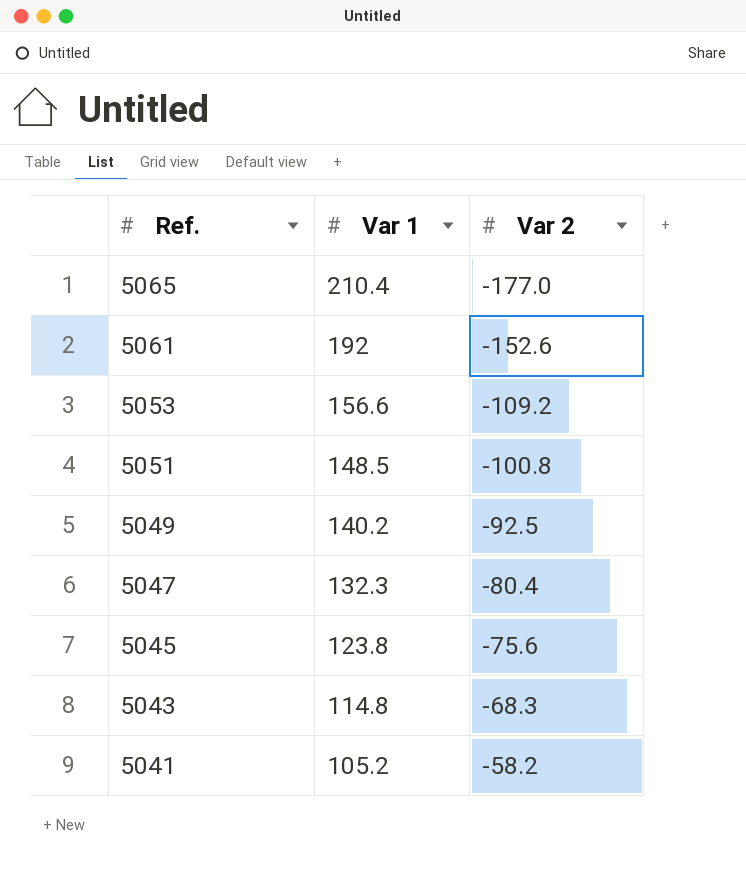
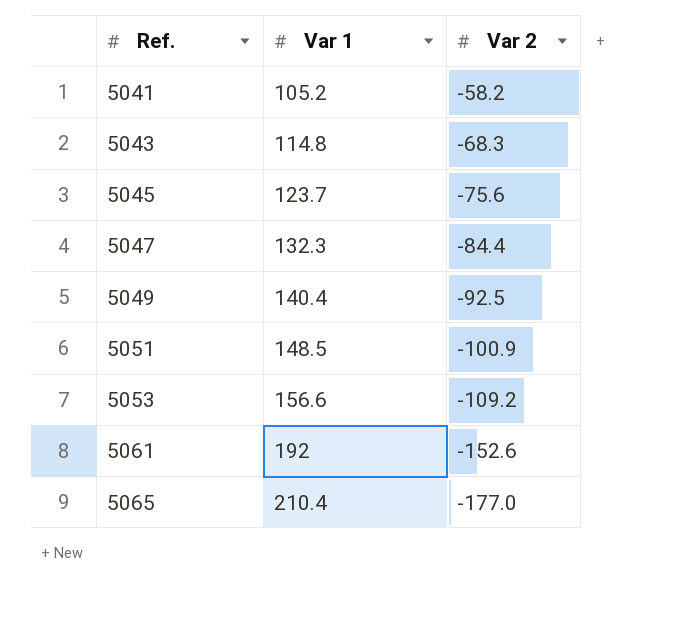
row order: Ref. descending -> Ref. ascending
5045 | Var 1: 123.8 -> 123.7
5047 | Var 2: -80.4 -> -84.4
5049 | Var 1: 140.2 -> 140.4
5051 | Var 2: -100.8 -> -100.9

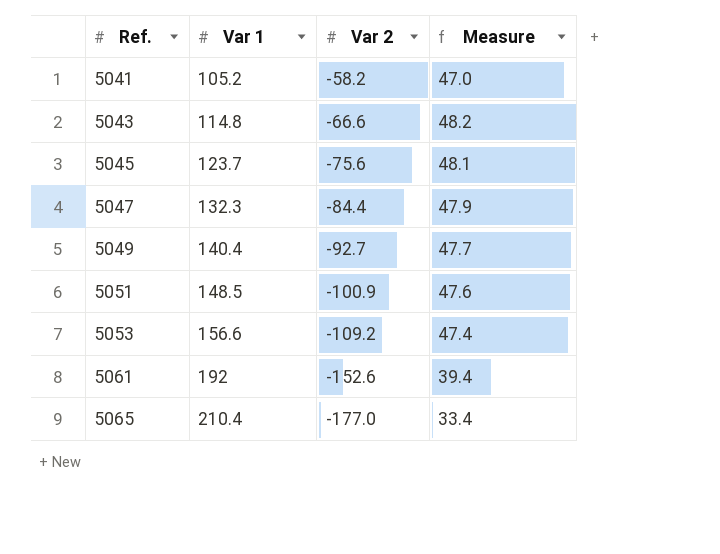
column Measure | formula: none -> [Var 1] + [Var 2]
5043 | Var 2: -68.3 -> -66.6
5049 | Var 2: -92.5 -> -92.7

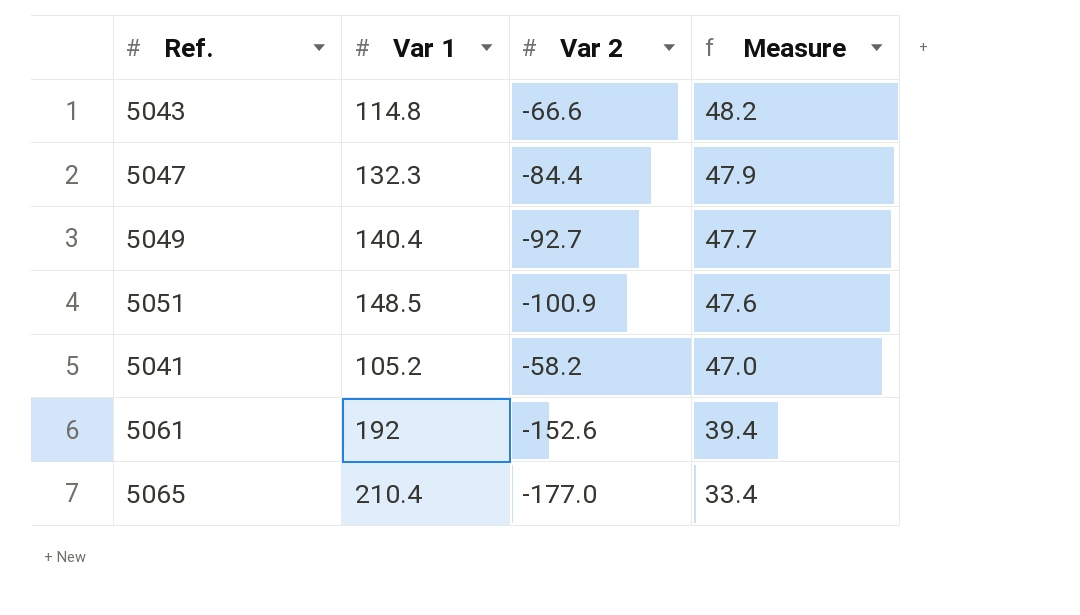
row order: Ref. ascending -> Measure descending
row 5045: 123.7 | -75.6 | 48.1 -> none
row 5053: 156.6 | -109.2 | 47.4 -> none

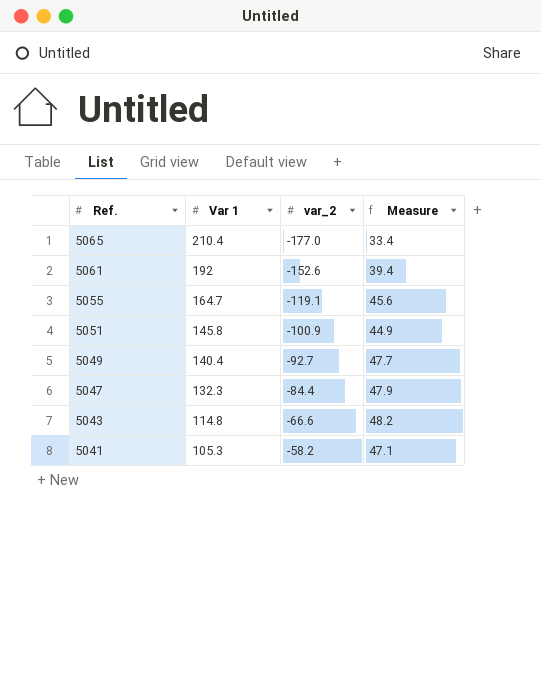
row order: Measure descending -> Ref. descending
column name: Var 2 -> var_2
row 5055: none -> 164.7 | -119.1 | 45.6
5051 | Var 1: 148.5 -> 145.8
5051 | Measure: 47.6 -> 44.9
5041 | Var 1: 105.2 -> 105.3
5041 | Measure: 47.0 -> 47.1

